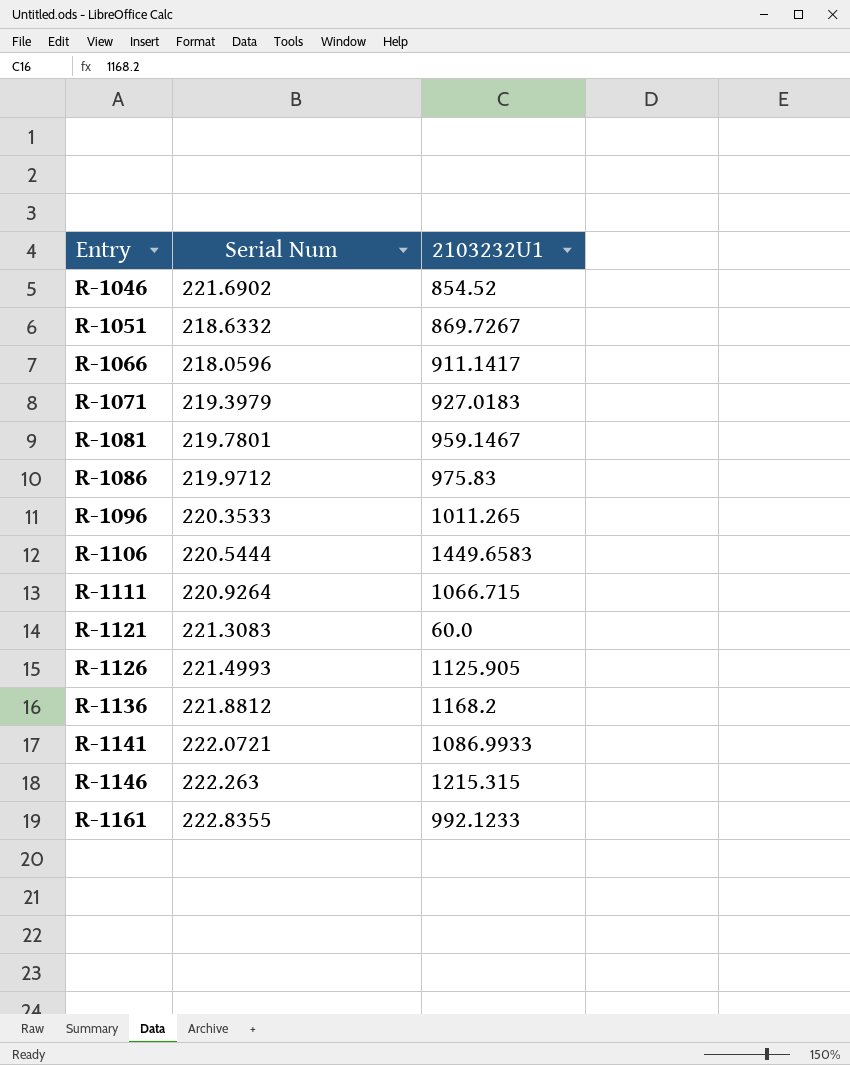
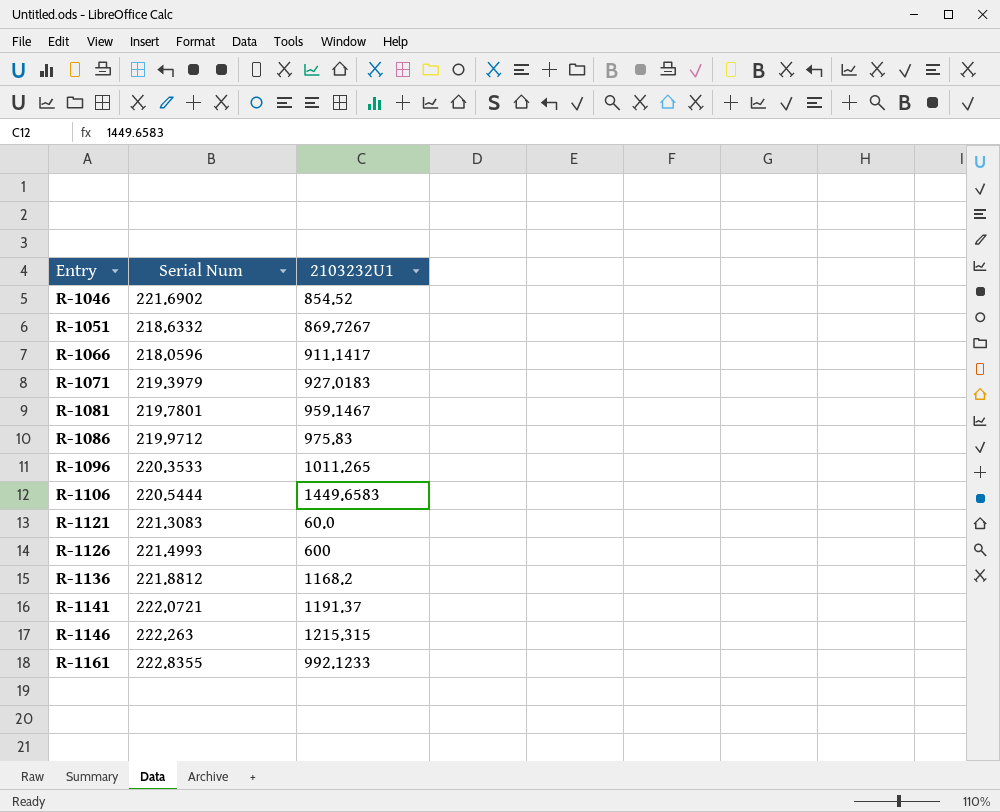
row R-1111: 220.9264 | 1066.715 -> none
R-1126 | 2103232U1: 1125.905 -> 600
R-1141 | 2103232U1: 1086.9933 -> 1191.37

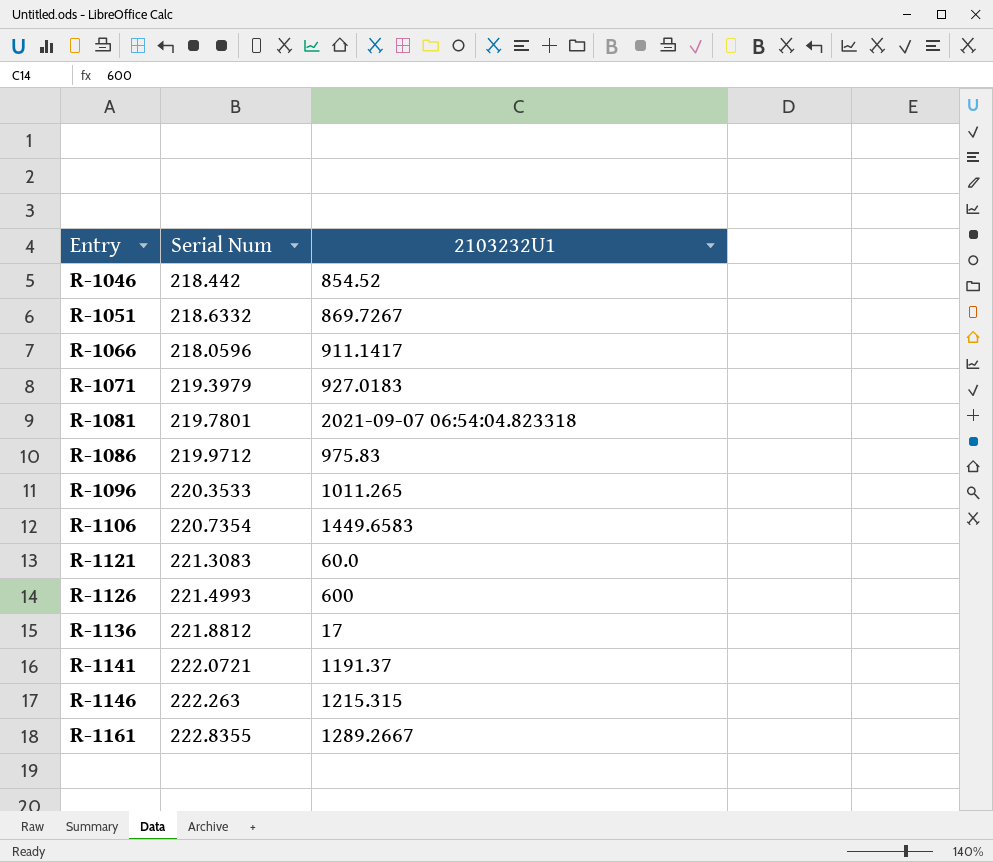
R-1046 | Serial Num: 221.6902 -> 218.442
R-1081 | 2103232U1: 959.1467 -> 2021-09-07 06:54:04.823318
R-1106 | Serial Num: 220.5444 -> 220.7354
R-1136 | 2103232U1: 1168.2 -> 17
R-1161 | 2103232U1: 992.1233 -> 1289.2667

